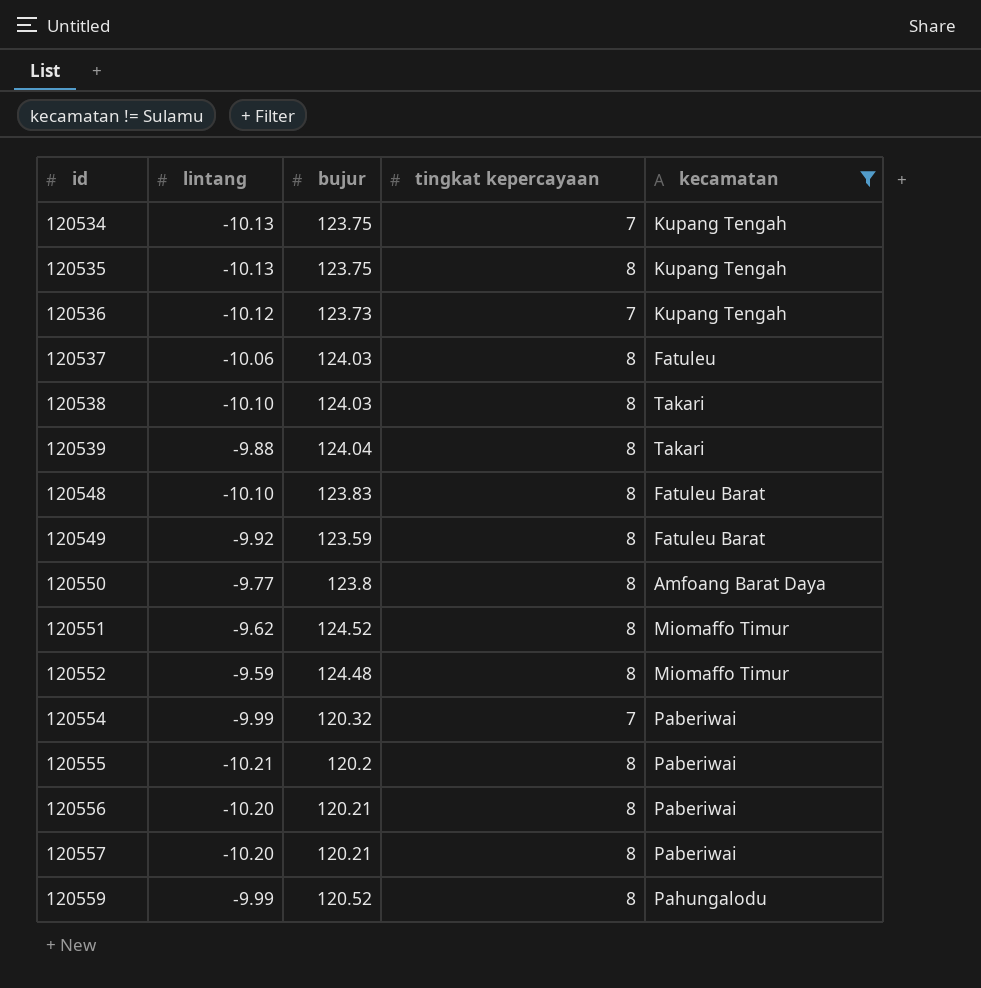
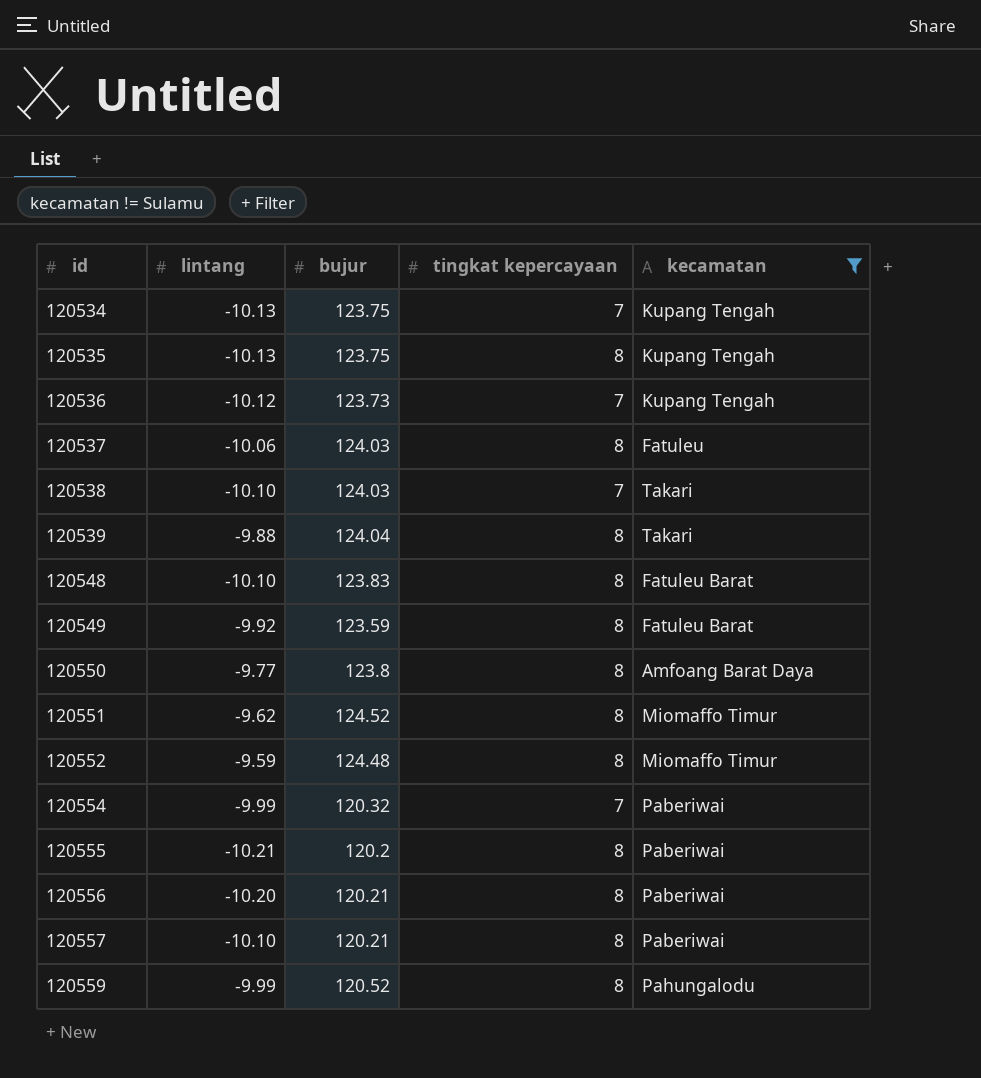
120538 | tingkat kepercayaan: 8 -> 7
120557 | lintang: -10.20 -> -10.10

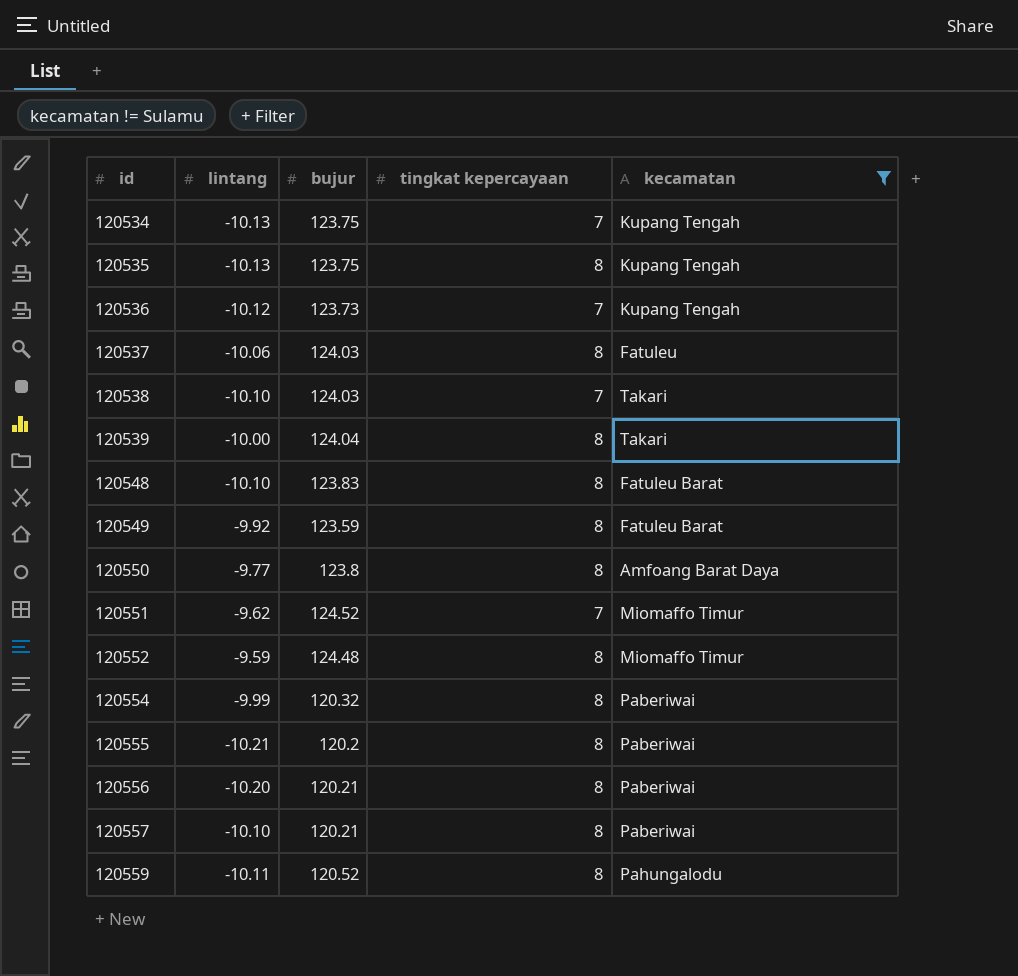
120539 | lintang: -9.88 -> -10.00
120551 | tingkat kepercayaan: 8 -> 7
120554 | tingkat kepercayaan: 7 -> 8
120559 | lintang: -9.99 -> -10.11

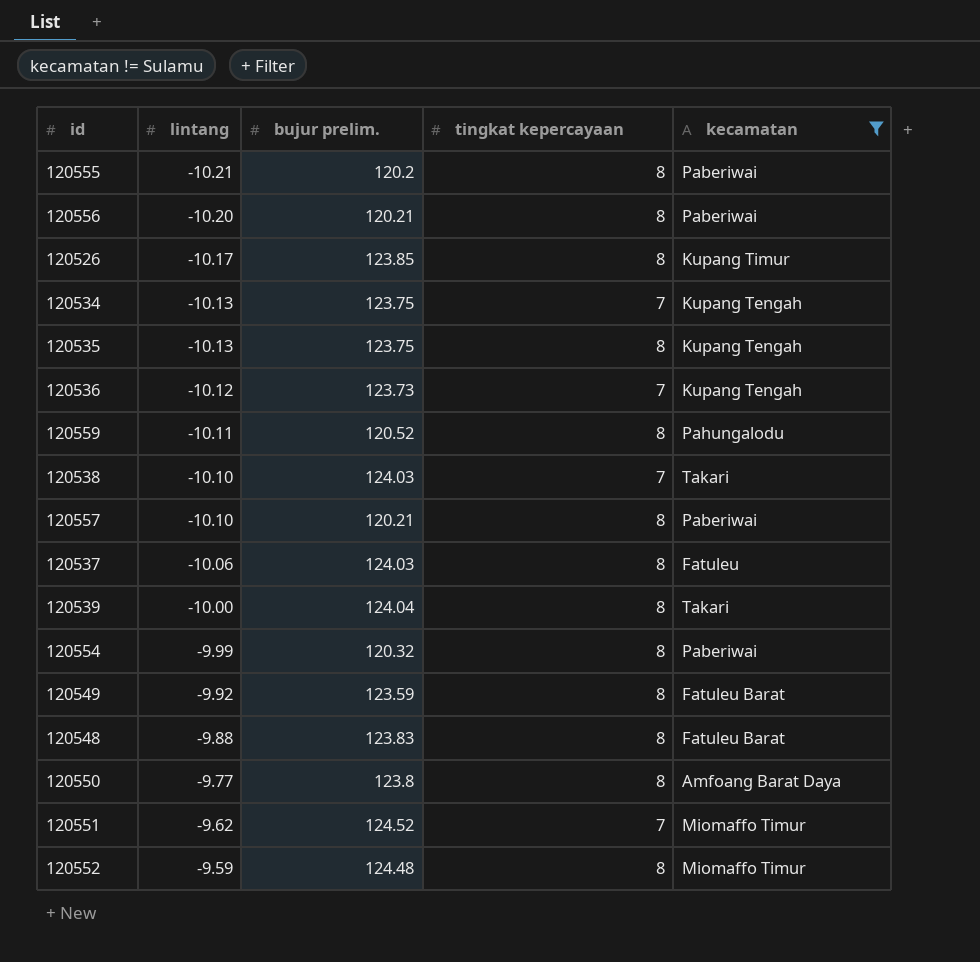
row order: id ascending -> lintang ascending
column name: bujur -> bujur prelim.
row 120526: none -> -10.17 | 123.85 | 8 | Kupang Timur
120548 | lintang: -10.10 -> -9.88

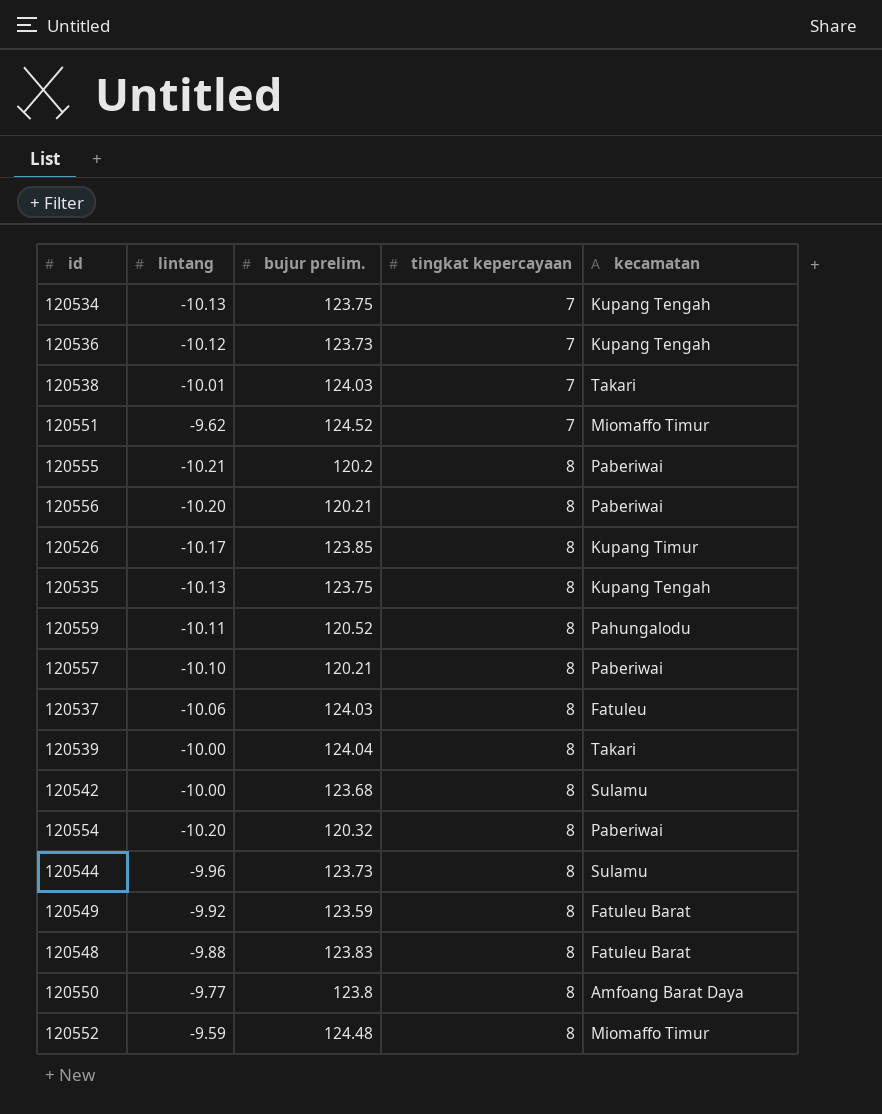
filter: kecamatan != Sulamu -> none
row order: lintang ascending -> tingkat kepercayaan ascending
120538 | lintang: -10.10 -> -10.01
120554 | lintang: -9.99 -> -10.20

